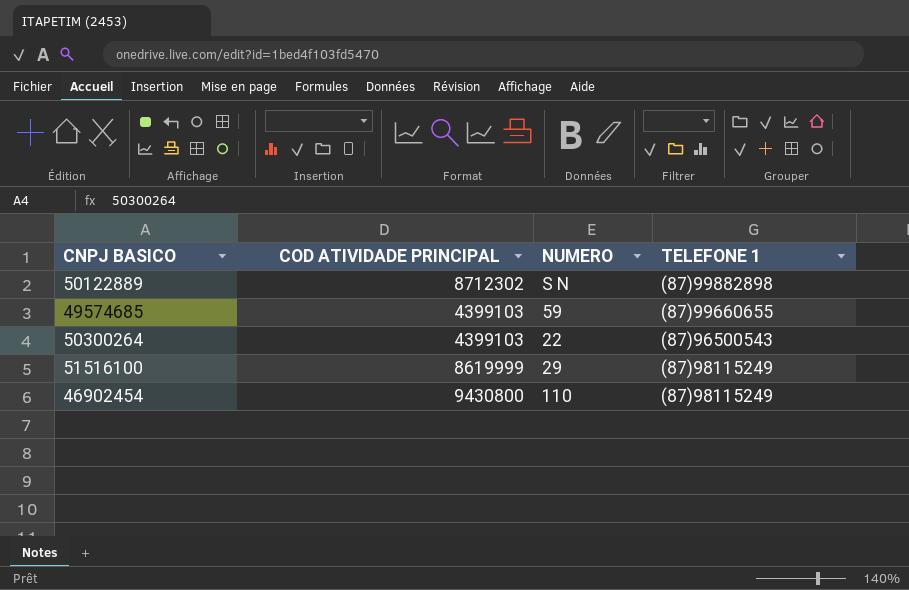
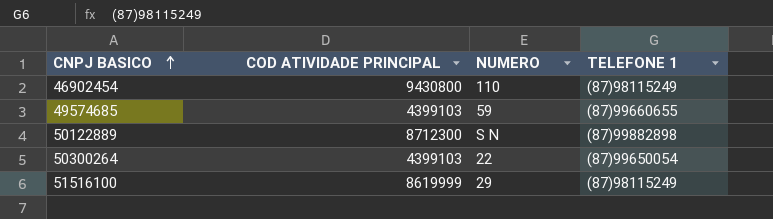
row order: none -> CNPJ BASICO ascending
50122889 | COD ATIVIDADE PRINCIPAL: 8712302 -> 8712300
50300264 | TELEFONE 1: (87)96500543 -> (87)99650054

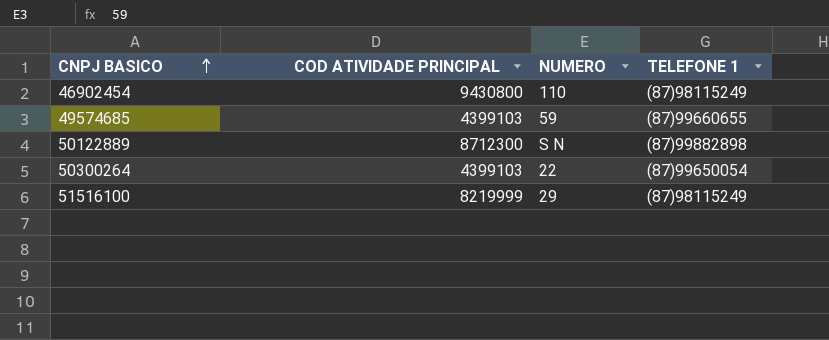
51516100 | COD ATIVIDADE PRINCIPAL: 8619999 -> 8219999

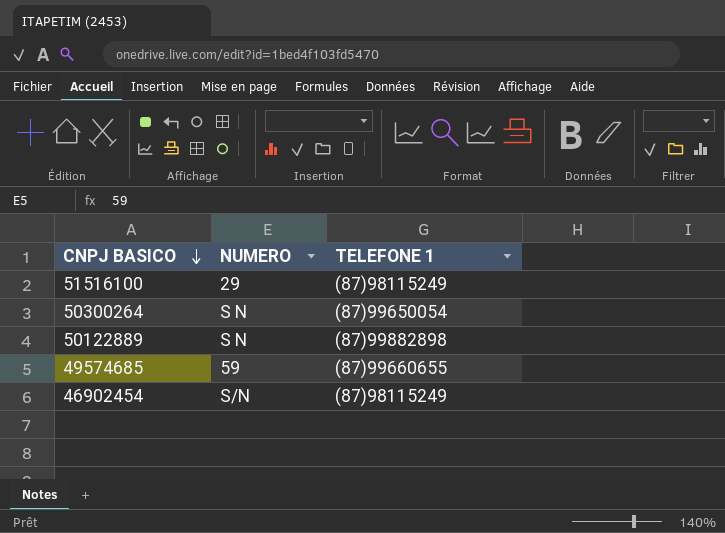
row order: CNPJ BASICO ascending -> CNPJ BASICO descending
column COD ATIVIDADE PRINCIPAL | position: 2 -> none
50300264 | NUMERO: 22 -> S N
46902454 | NUMERO: 110 -> S/N

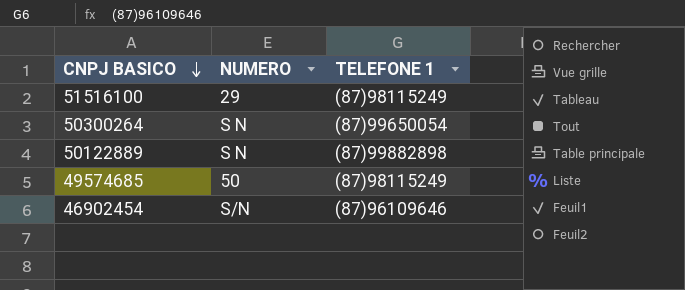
49574685 | NUMERO: 59 -> 50
49574685 | TELEFONE 1: (87)99660655 -> (87)98115249
46902454 | TELEFONE 1: (87)98115249 -> (87)96109646

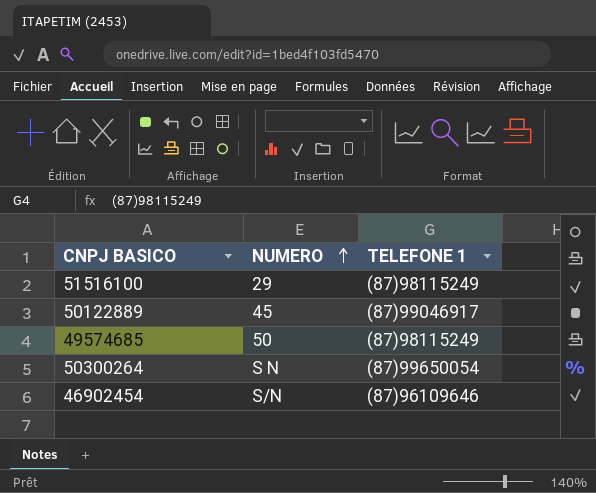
row order: CNPJ BASICO descending -> NUMERO ascending
50122889 | NUMERO: S N -> 45
50122889 | TELEFONE 1: (87)99882898 -> (87)99046917

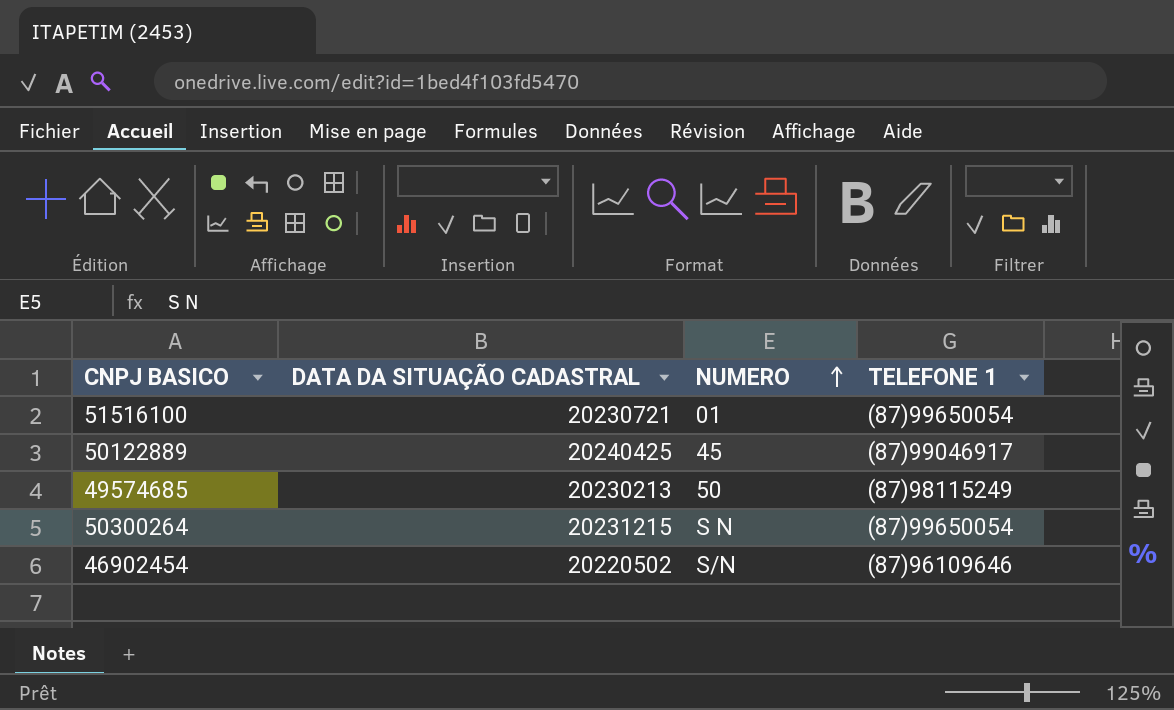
column DATA DA SITUAÇÃO CADASTRAL | position: none -> 2
51516100 | NUMERO: 29 -> 01
51516100 | TELEFONE 1: (87)98115249 -> (87)99650054

